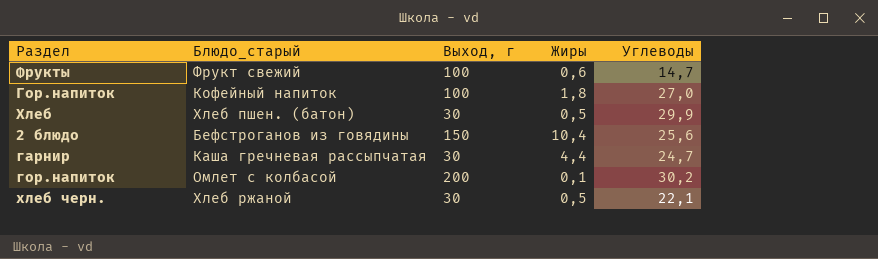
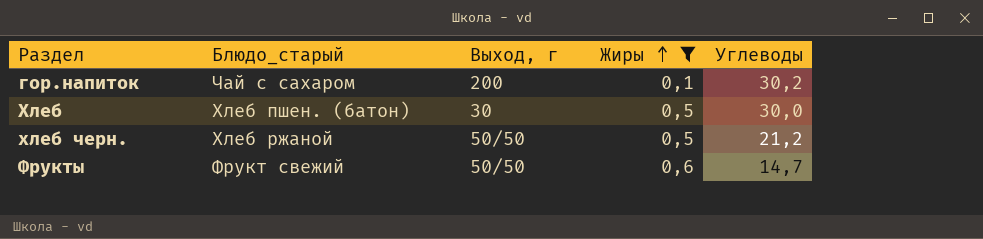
filter: none -> Жиры <= 0,6
row order: none -> Жиры ascending
гор.напиток | Блюдо_старый: Омлет с колбасой -> Чай с сахаром
Хлеб | Углеводы: 29,9 -> 30,0
хлеб черн. | Выход, г: 30 -> 50/50
хлеб черн. | Углеводы: 22,1 -> 21,2
Фрукты | Выход, г: 100 -> 50/50

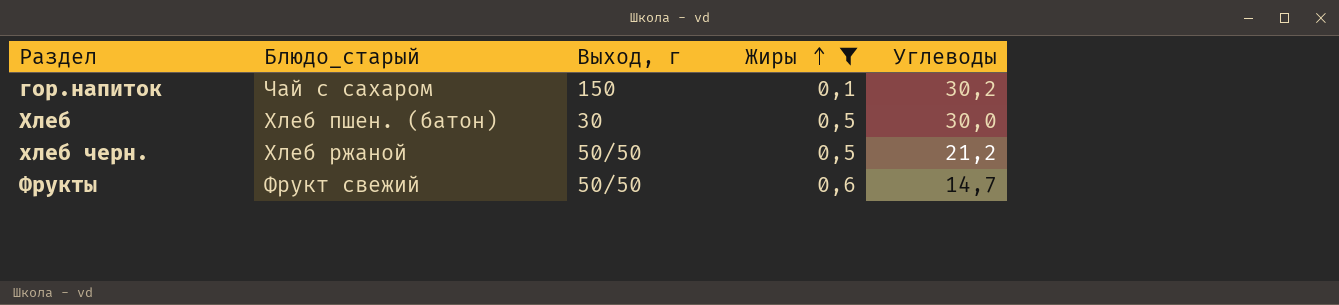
гор.напиток | Выход, г: 200 -> 150

